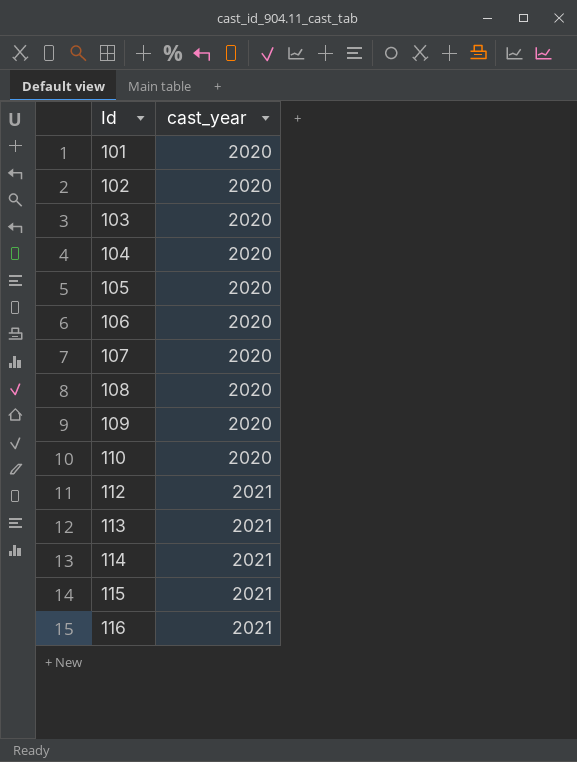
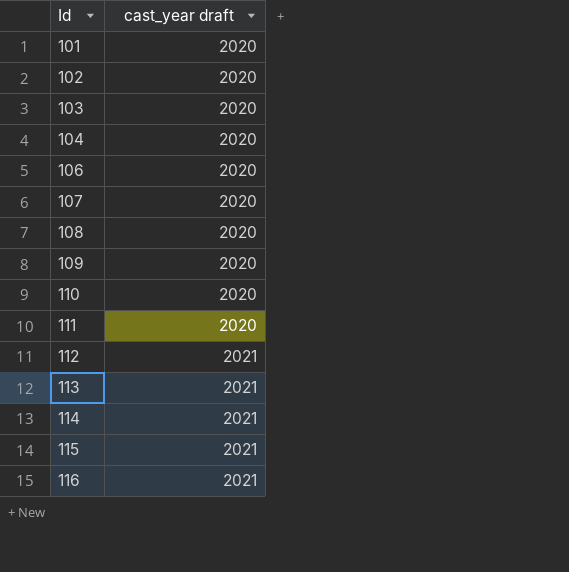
column name: cast_year -> cast_year draft
row 105: 2020 -> none
row 111: none -> 2020

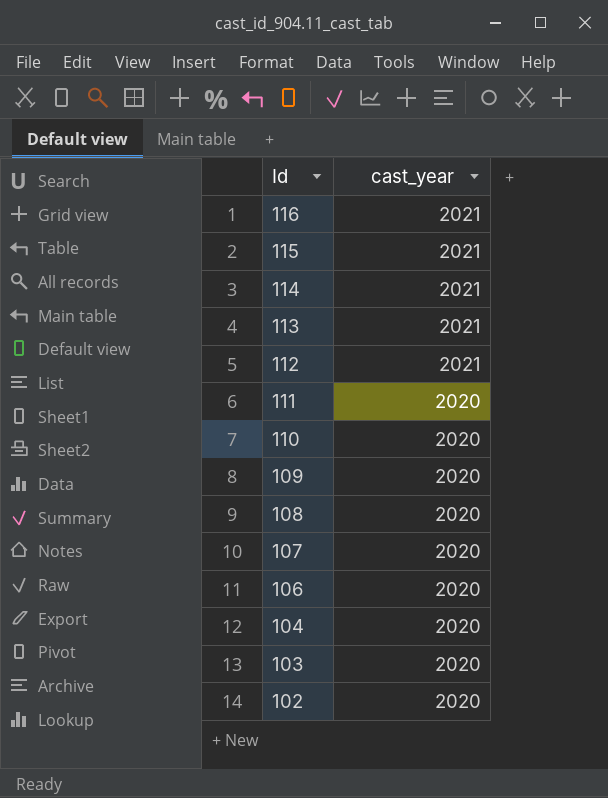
row order: Id ascending -> Id descending
column name: cast_year draft -> cast_year
row 101: 2020 -> none

